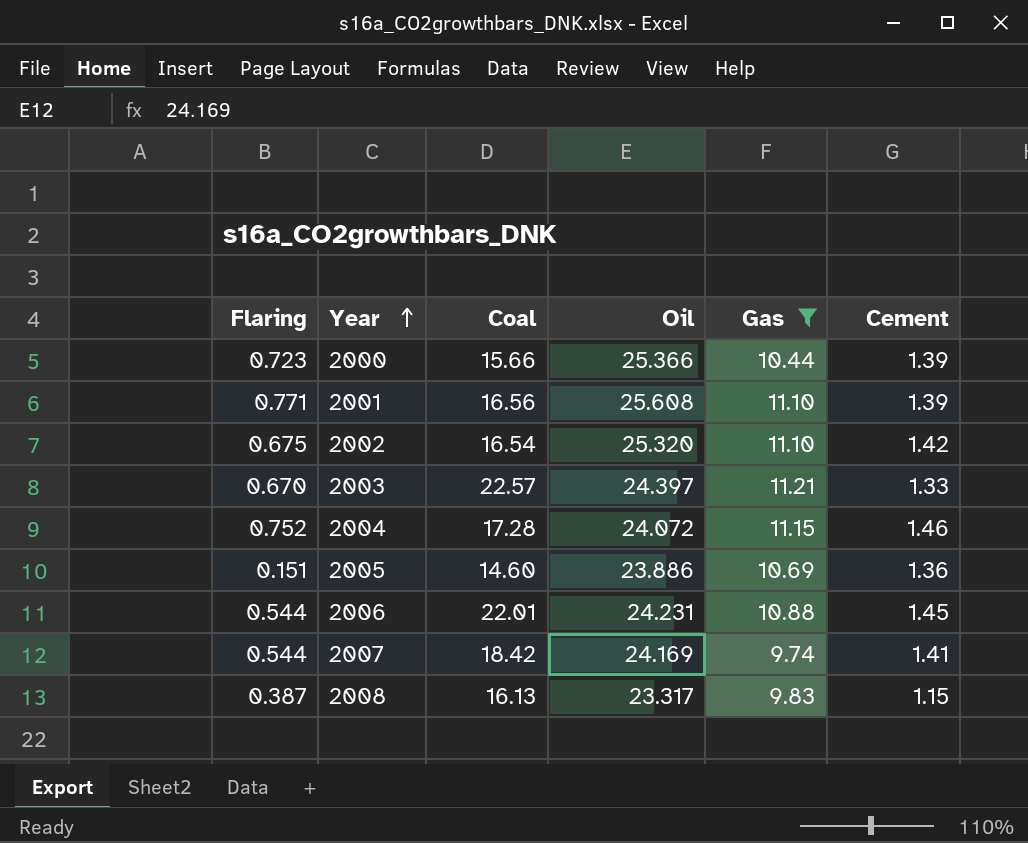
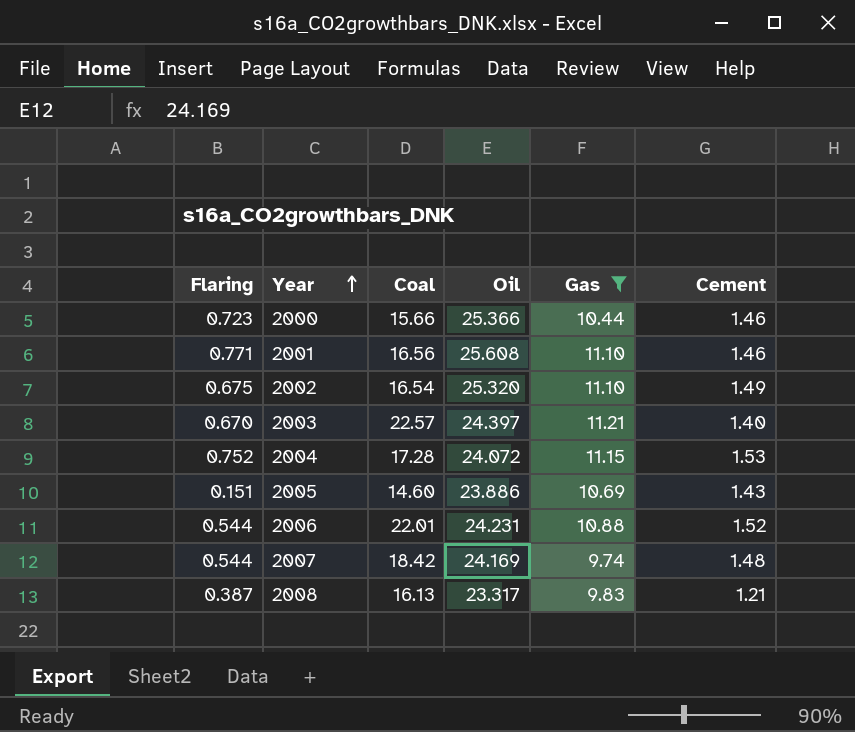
2000 | Cement: 1.39 -> 1.46
2001 | Cement: 1.39 -> 1.46
2002 | Cement: 1.42 -> 1.49
2003 | Cement: 1.33 -> 1.40
2004 | Cement: 1.46 -> 1.53
2005 | Cement: 1.36 -> 1.43
2006 | Cement: 1.45 -> 1.52
2007 | Cement: 1.41 -> 1.48
2008 | Cement: 1.15 -> 1.21

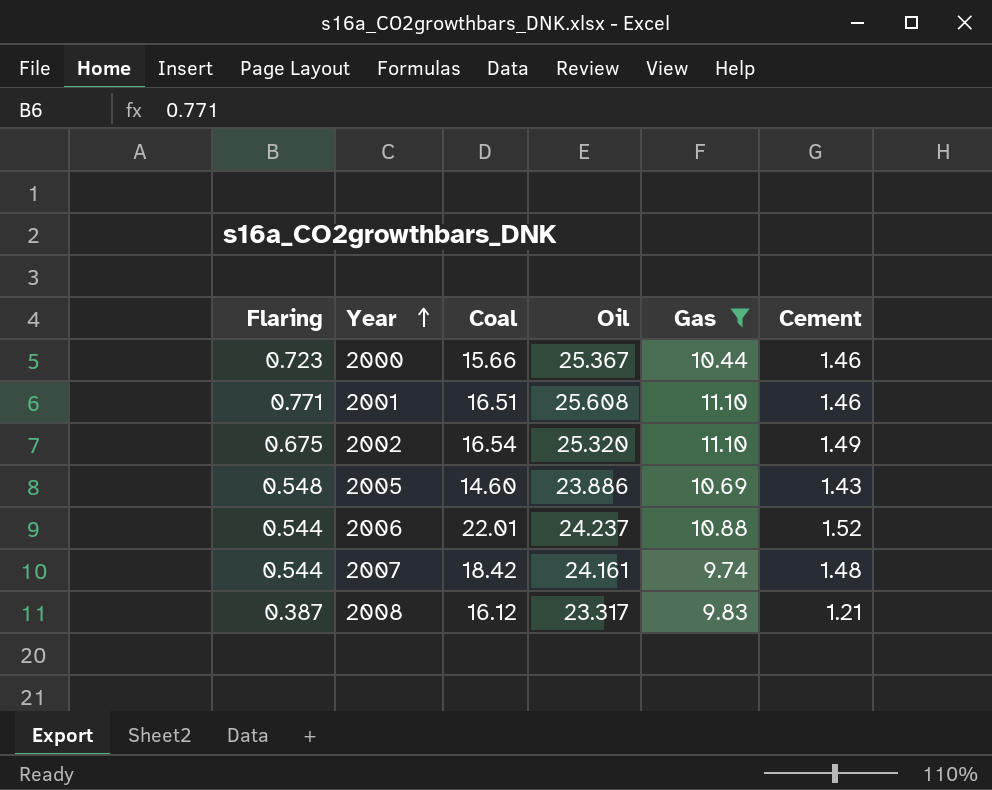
row 2003: 0.670 | 22.57 | 24.397 | 11.21 | 1.40 -> none
row 2004: 0.752 | 17.28 | 24.072 | 11.15 | 1.53 -> none
2000 | Oil: 25.366 -> 25.367
2001 | Coal: 16.56 -> 16.51
2005 | Flaring: 0.151 -> 0.548
2006 | Oil: 24.231 -> 24.237
2007 | Oil: 24.169 -> 24.161
2008 | Coal: 16.13 -> 16.12

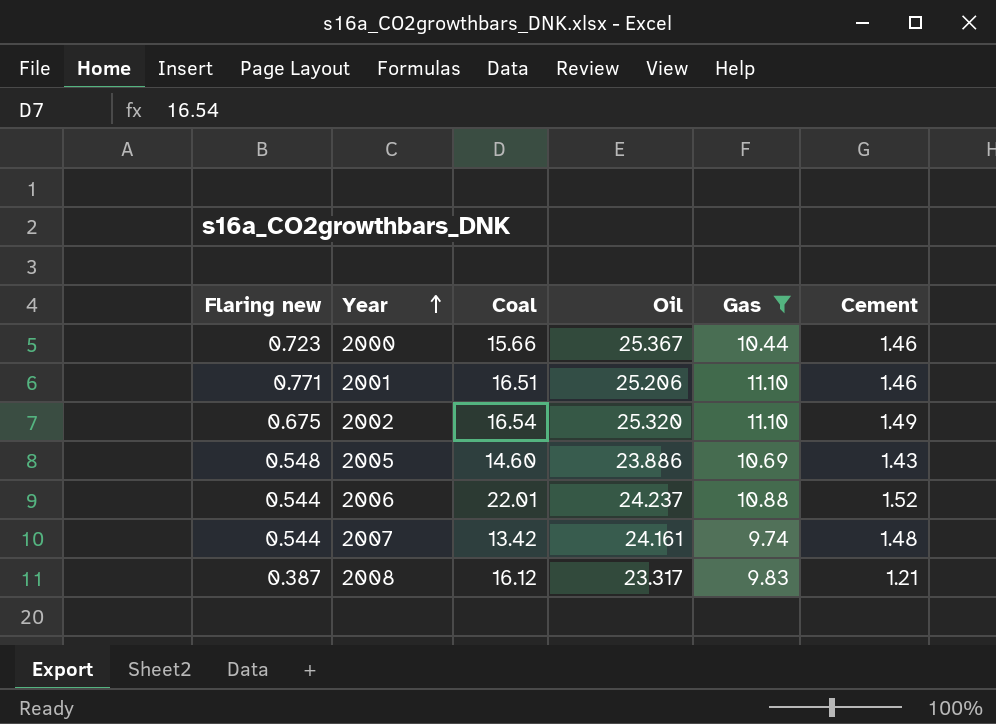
column name: Flaring -> Flaring new
2001 | Oil: 25.608 -> 25.206
2007 | Coal: 18.42 -> 13.42

